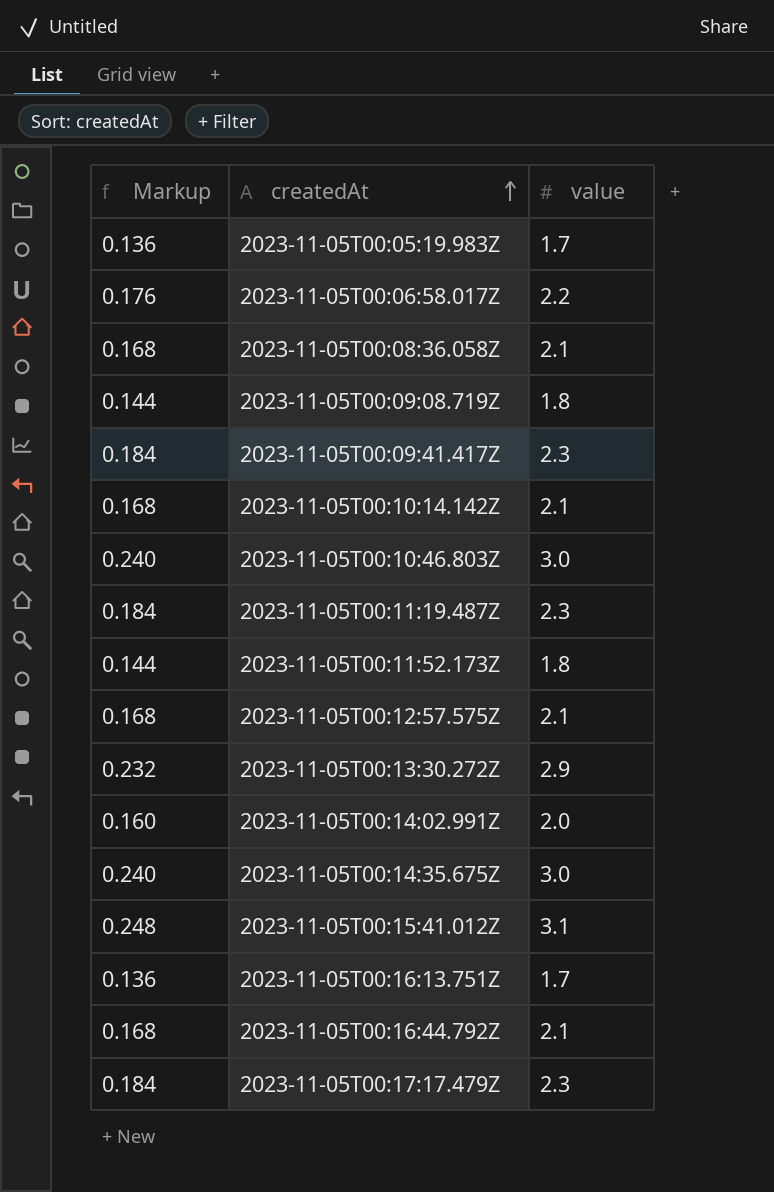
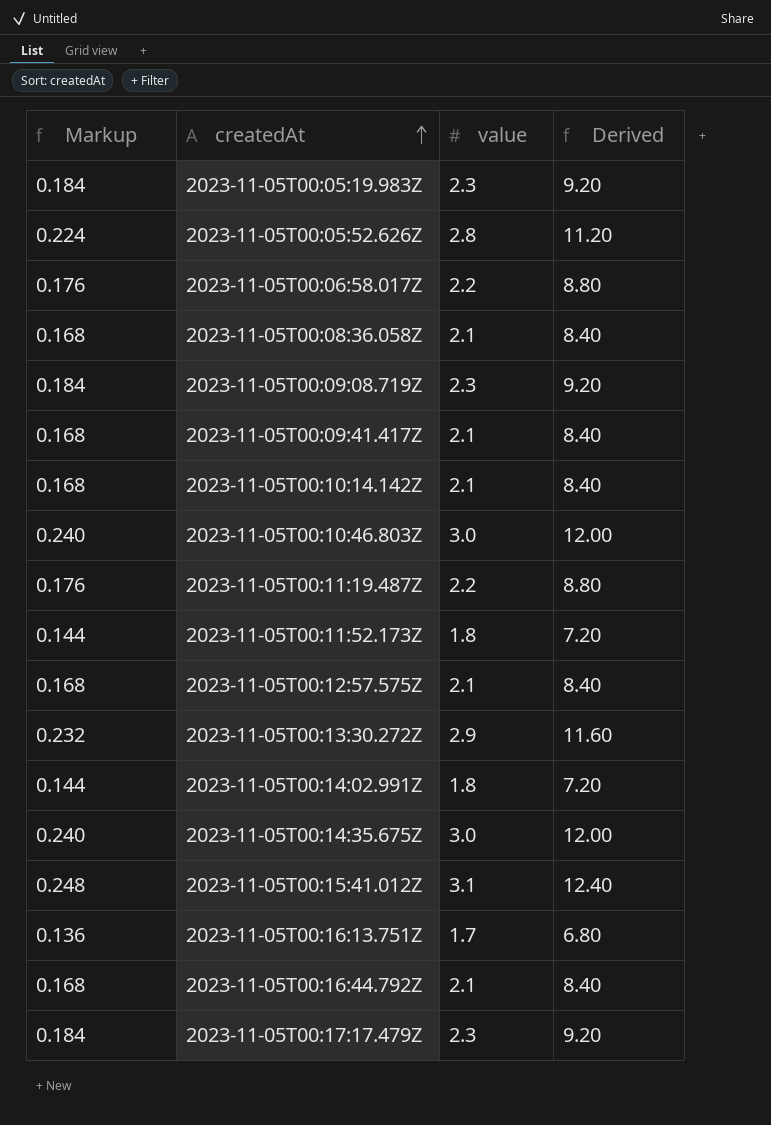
column Derived | formula: none -> [value] * 4
2023-11-05T00:05:19.983Z | Markup: 0.136 -> 0.184
2023-11-05T00:05:19.983Z | value: 1.7 -> 2.3
row 2023-11-05T00:05:52.626Z: none -> 0.224 | 2.8 | 11.20
2023-11-05T00:09:08.719Z | Markup: 0.144 -> 0.184
2023-11-05T00:09:08.719Z | value: 1.8 -> 2.3
2023-11-05T00:09:41.417Z | Markup: 0.184 -> 0.168
2023-11-05T00:09:41.417Z | value: 2.3 -> 2.1
2023-11-05T00:11:19.487Z | Markup: 0.184 -> 0.176
2023-11-05T00:11:19.487Z | value: 2.3 -> 2.2
2023-11-05T00:14:02.991Z | Markup: 0.160 -> 0.144
2023-11-05T00:14:02.991Z | value: 2.0 -> 1.8

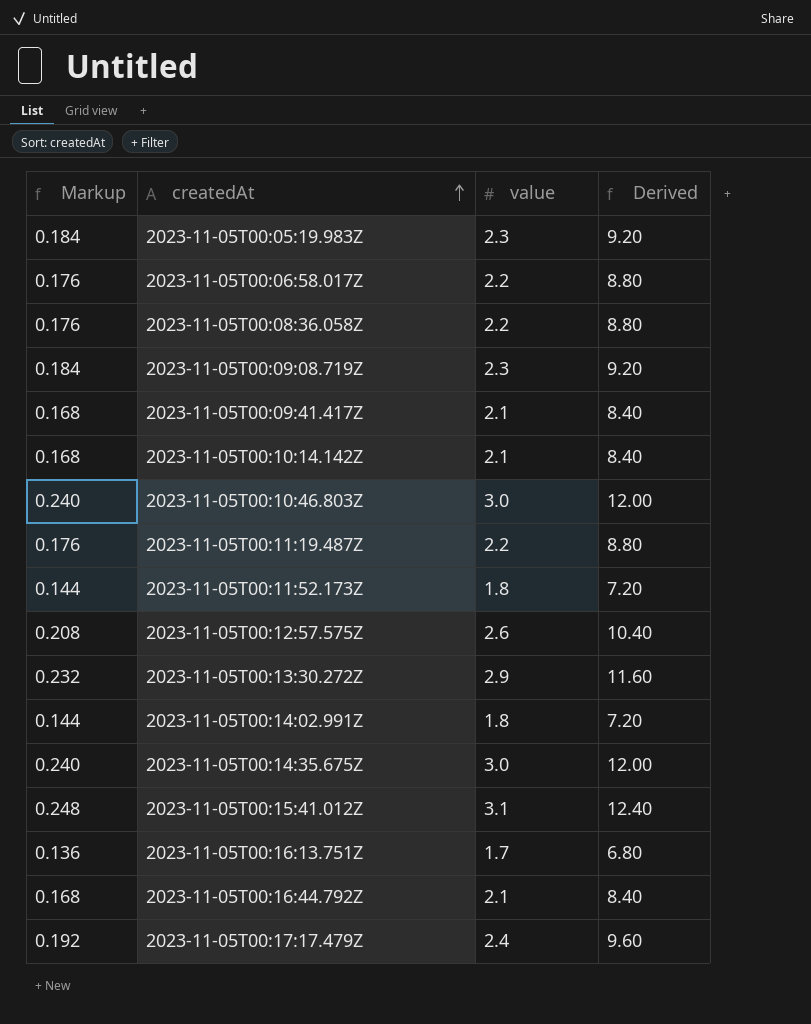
row 2023-11-05T00:05:52.626Z: 0.224 | 2.8 | 11.20 -> none
2023-11-05T00:08:36.058Z | Markup: 0.168 -> 0.176
2023-11-05T00:08:36.058Z | value: 2.1 -> 2.2
2023-11-05T00:08:36.058Z | Derived: 8.40 -> 8.80
2023-11-05T00:12:57.575Z | Markup: 0.168 -> 0.208
2023-11-05T00:12:57.575Z | value: 2.1 -> 2.6
2023-11-05T00:12:57.575Z | Derived: 8.40 -> 10.40
2023-11-05T00:17:17.479Z | Markup: 0.184 -> 0.192
2023-11-05T00:17:17.479Z | value: 2.3 -> 2.4
2023-11-05T00:17:17.479Z | Derived: 9.20 -> 9.60

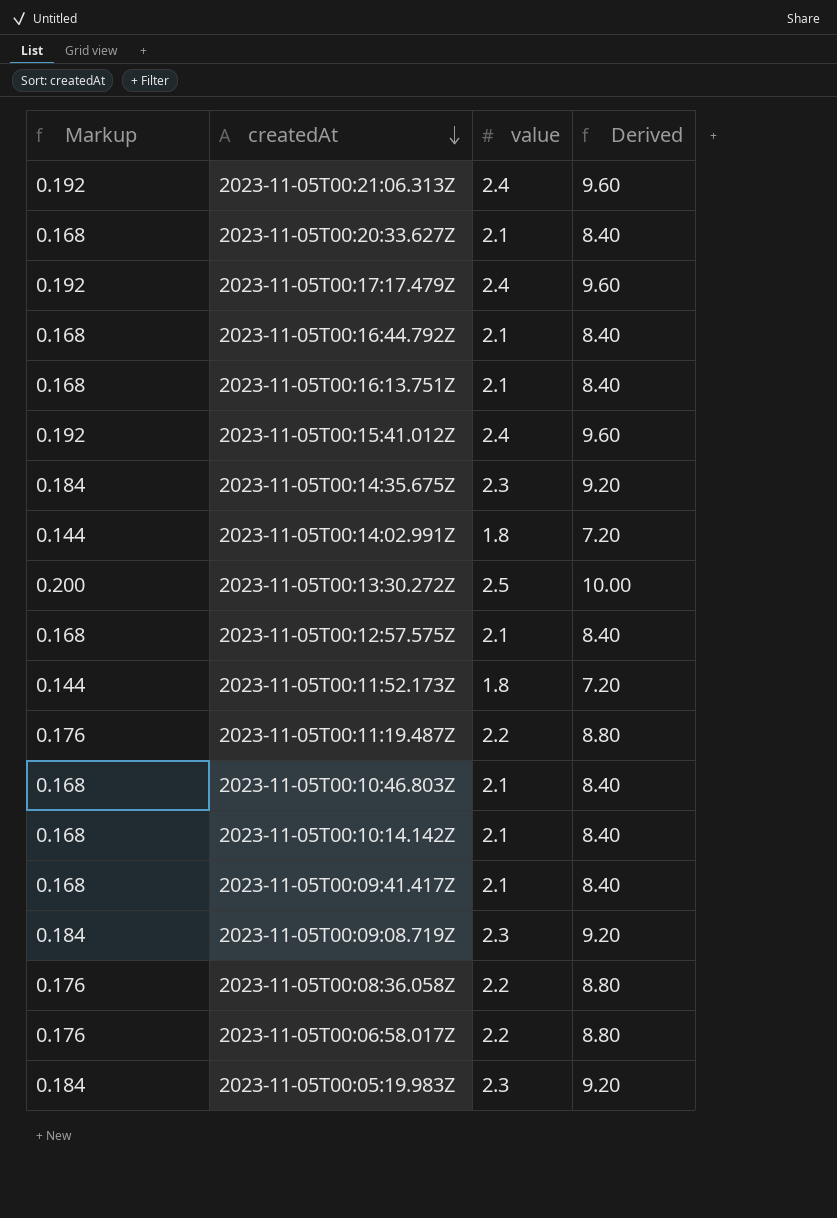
row order: createdAt ascending -> createdAt descending
row 2023-11-05T00:21:06.313Z: none -> 0.192 | 2.4 | 9.60
row 2023-11-05T00:20:33.627Z: none -> 0.168 | 2.1 | 8.40
2023-11-05T00:16:13.751Z | Markup: 0.136 -> 0.168
2023-11-05T00:16:13.751Z | value: 1.7 -> 2.1
2023-11-05T00:16:13.751Z | Derived: 6.80 -> 8.40
2023-11-05T00:15:41.012Z | Markup: 0.248 -> 0.192
2023-11-05T00:15:41.012Z | value: 3.1 -> 2.4
2023-11-05T00:15:41.012Z | Derived: 12.40 -> 9.60
2023-11-05T00:14:35.675Z | Markup: 0.240 -> 0.184
2023-11-05T00:14:35.675Z | value: 3.0 -> 2.3
2023-11-05T00:14:35.675Z | Derived: 12.00 -> 9.20
2023-11-05T00:13:30.272Z | Markup: 0.232 -> 0.200
2023-11-05T00:13:30.272Z | value: 2.9 -> 2.5
2023-11-05T00:13:30.272Z | Derived: 11.60 -> 10.00
2023-11-05T00:12:57.575Z | Markup: 0.208 -> 0.168
2023-11-05T00:12:57.575Z | value: 2.6 -> 2.1
2023-11-05T00:12:57.575Z | Derived: 10.40 -> 8.40
2023-11-05T00:10:46.803Z | Markup: 0.240 -> 0.168
2023-11-05T00:10:46.803Z | value: 3.0 -> 2.1
2023-11-05T00:10:46.803Z | Derived: 12.00 -> 8.40

